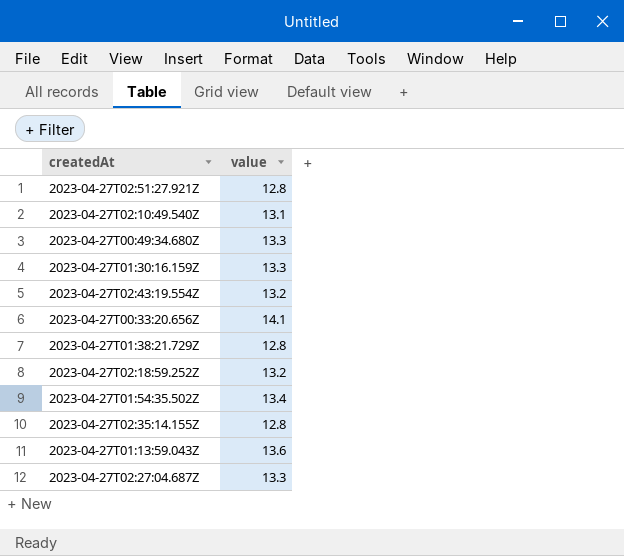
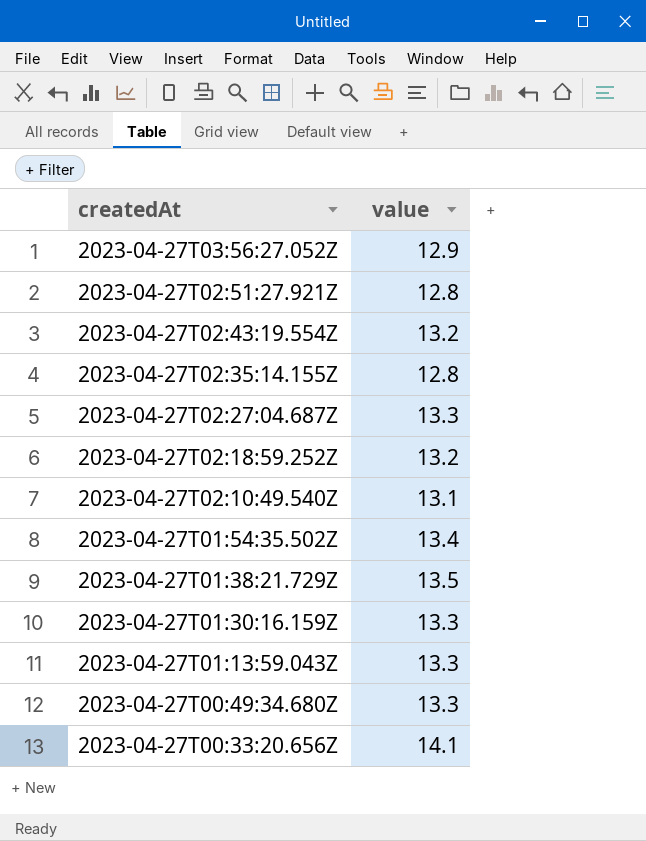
row order: none -> createdAt descending
row 2023-04-27T03:56:27.052Z: none -> 12.9
2023-04-27T01:38:21.729Z | value: 12.8 -> 13.5
2023-04-27T01:13:59.043Z | value: 13.6 -> 13.3

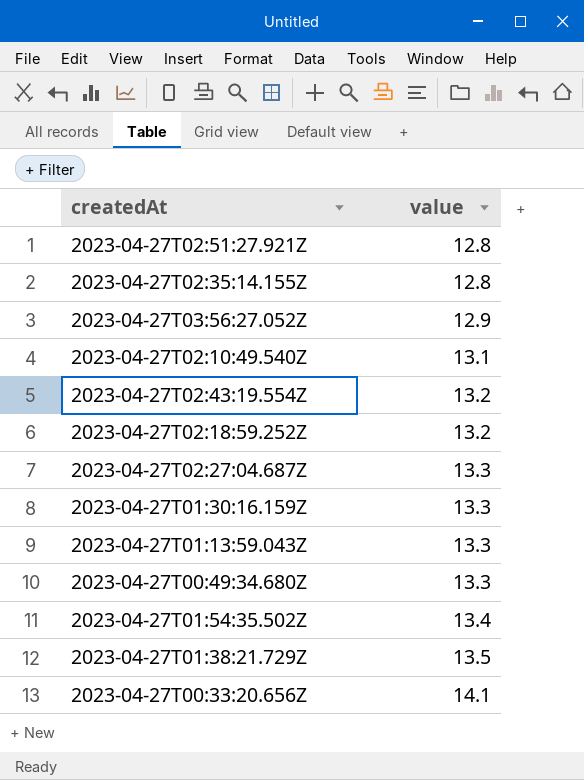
row order: createdAt descending -> value ascending

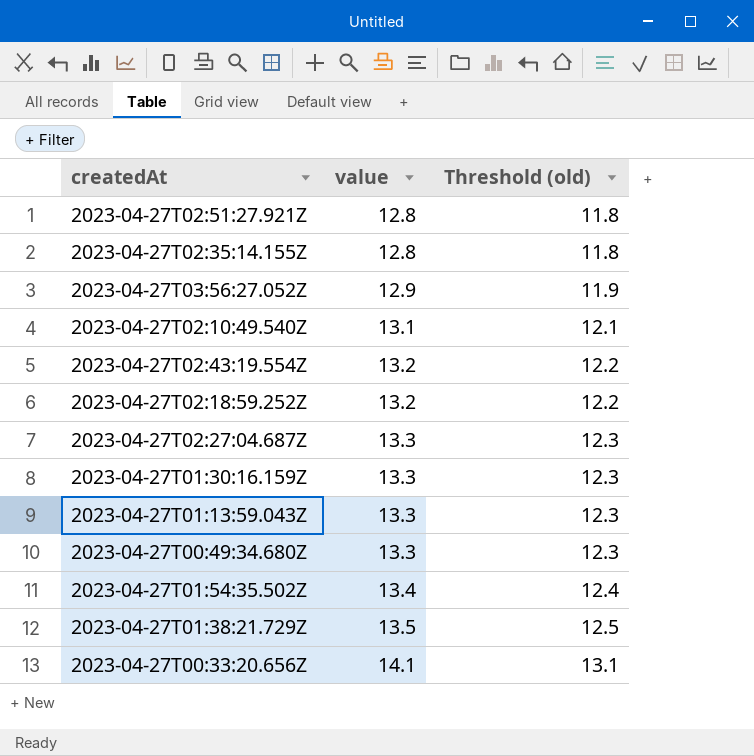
column Threshold (old) | formula: none -> [value] - 1

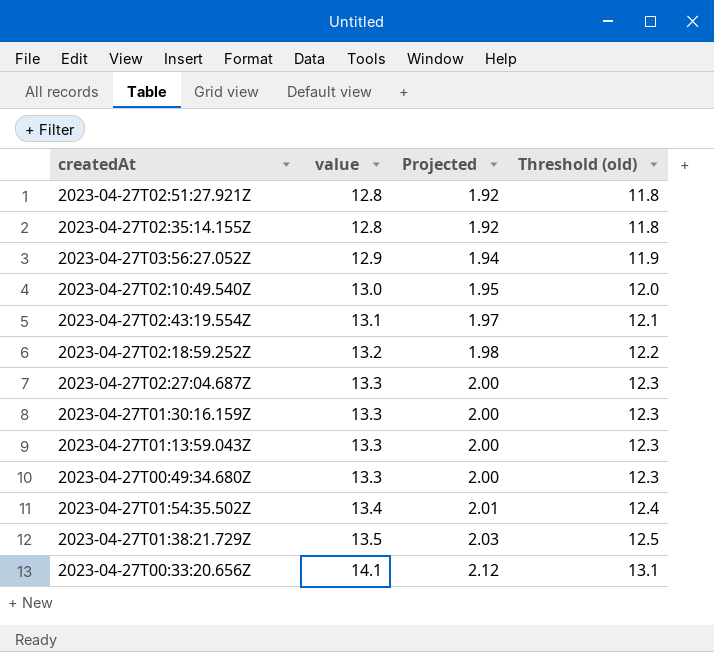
column Projected | formula: none -> [value] * 0.15
2023-04-27T02:10:49.540Z | value: 13.1 -> 13.0
2023-04-27T02:10:49.540Z | Threshold (old): 12.1 -> 12.0
2023-04-27T02:43:19.554Z | value: 13.2 -> 13.1
2023-04-27T02:43:19.554Z | Threshold (old): 12.2 -> 12.1

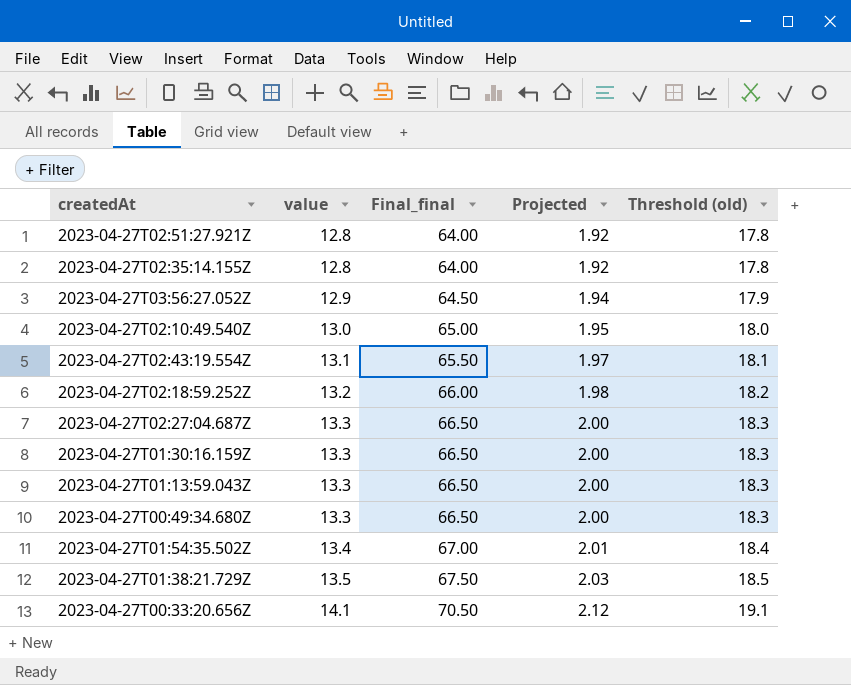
column Final_final | formula: none -> [value] * 5
column Threshold (old) | formula: [value] - 1 -> [value] + 5

